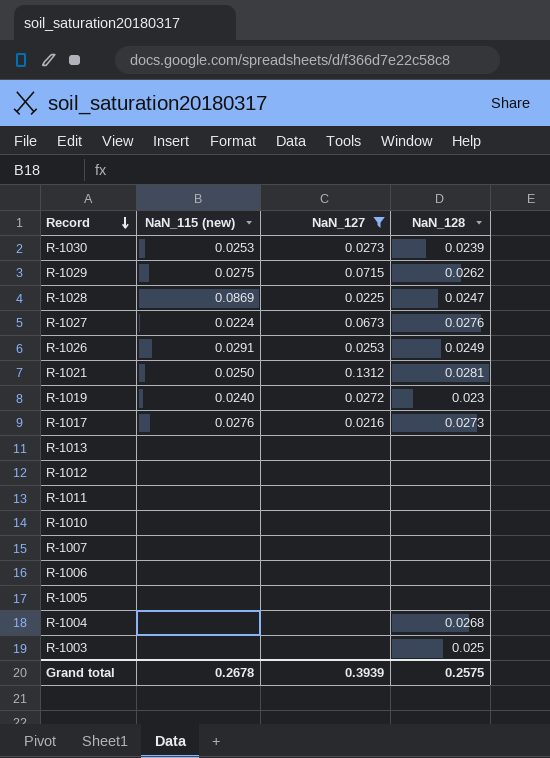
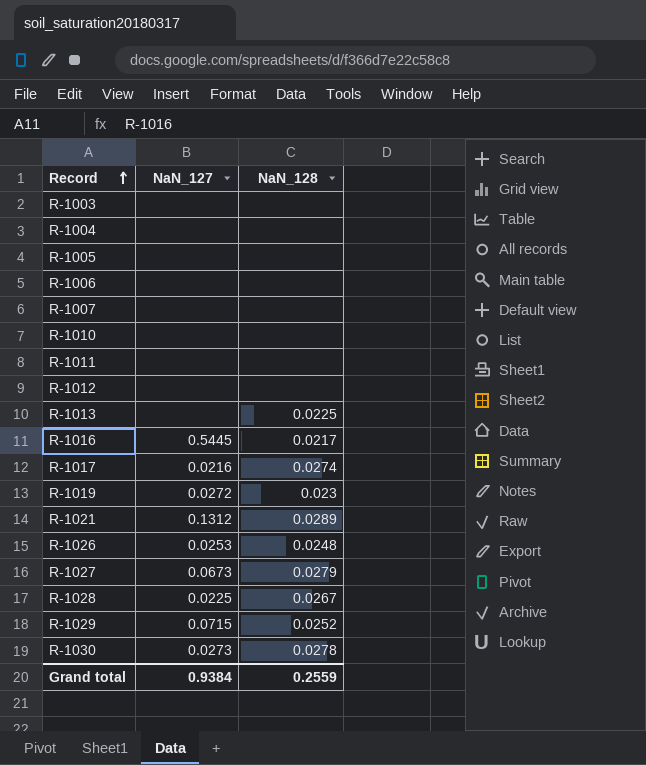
filter: NaN_127 != 0.5445 -> none
row order: Record descending -> Record ascending
column NaN_115 (new) | position: 2 -> none
R-1003 | NaN_128: 0.025 -> none
R-1004 | NaN_128: 0.0268 -> none
R-1013 | NaN_128: none -> 0.0225
R-1017 | NaN_128: 0.0273 -> 0.0274
R-1021 | NaN_128: 0.0281 -> 0.0289
R-1026 | NaN_128: 0.0249 -> 0.0248
R-1027 | NaN_128: 0.0276 -> 0.0279
R-1028 | NaN_128: 0.0247 -> 0.0267
R-1029 | NaN_128: 0.0262 -> 0.0252
R-1030 | NaN_128: 0.0239 -> 0.0278
Grand total | NaN_127: 0.3939 -> 0.9384
Grand total | NaN_128: 0.2575 -> 0.2559

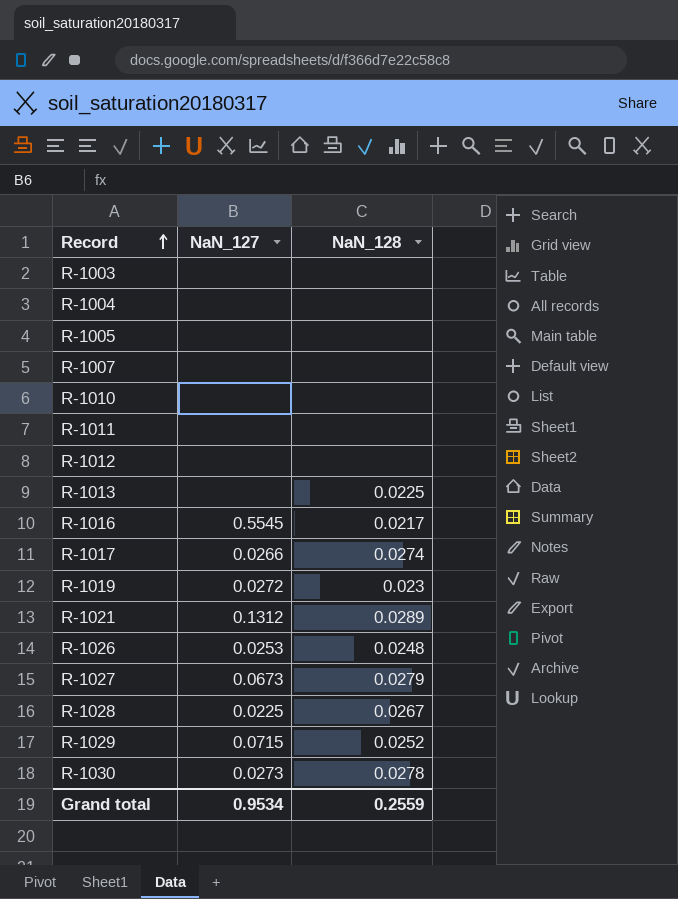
row R-1006: none | none -> none
R-1016 | NaN_127: 0.5445 -> 0.5545
R-1017 | NaN_127: 0.0216 -> 0.0266
Grand total | NaN_127: 0.9384 -> 0.9534

